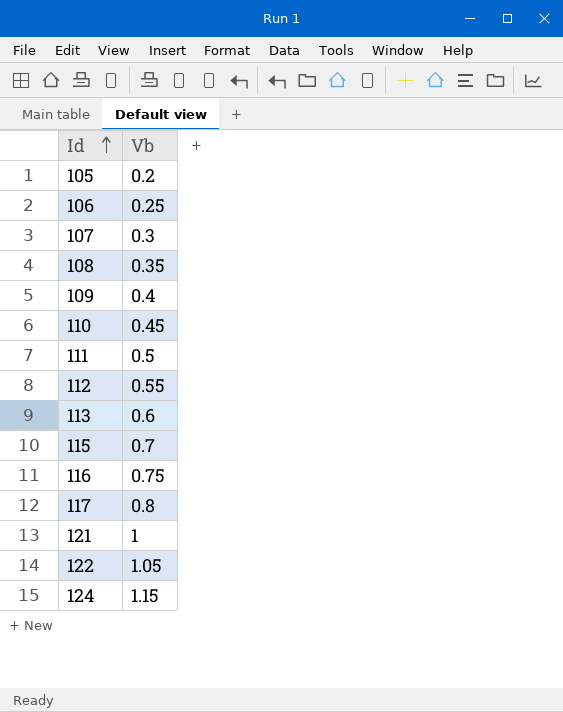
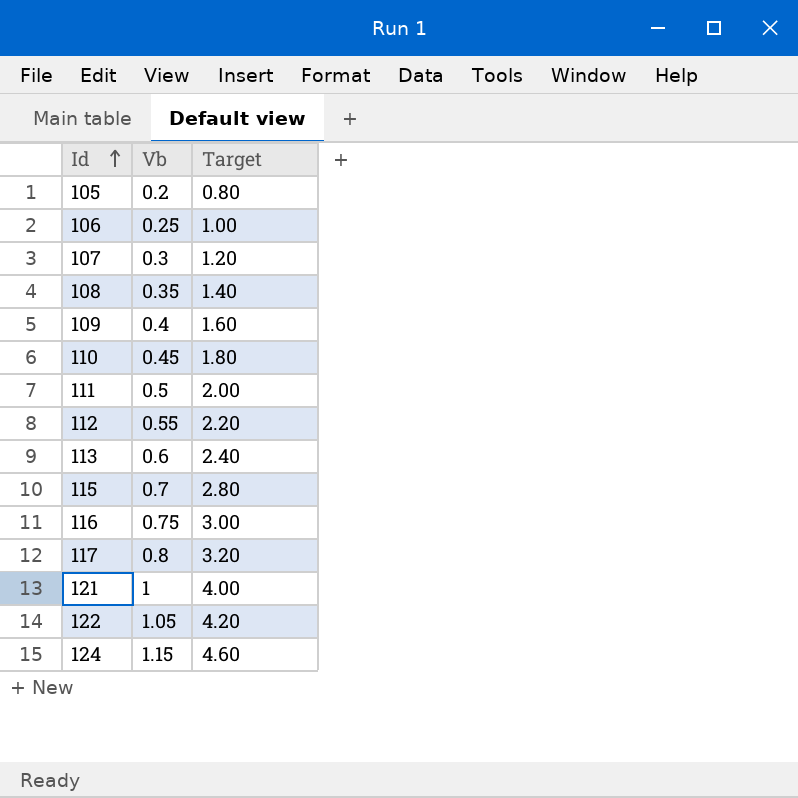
column Target | formula: none -> [Vb] * 4

